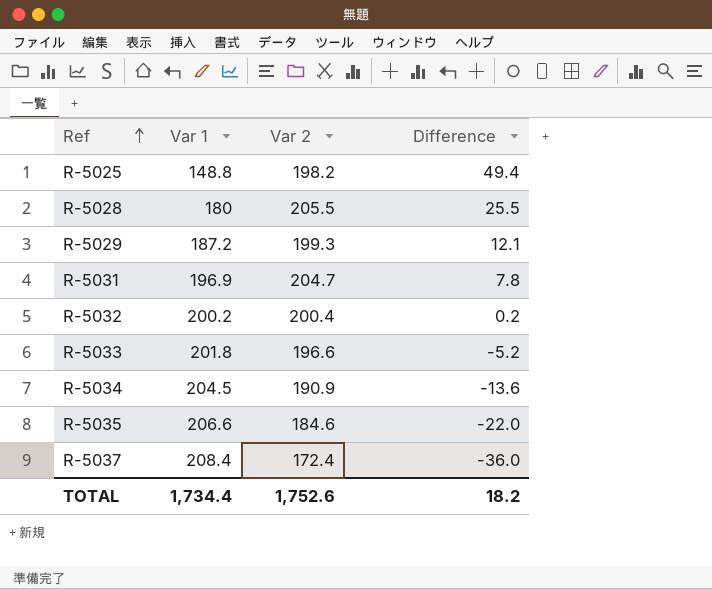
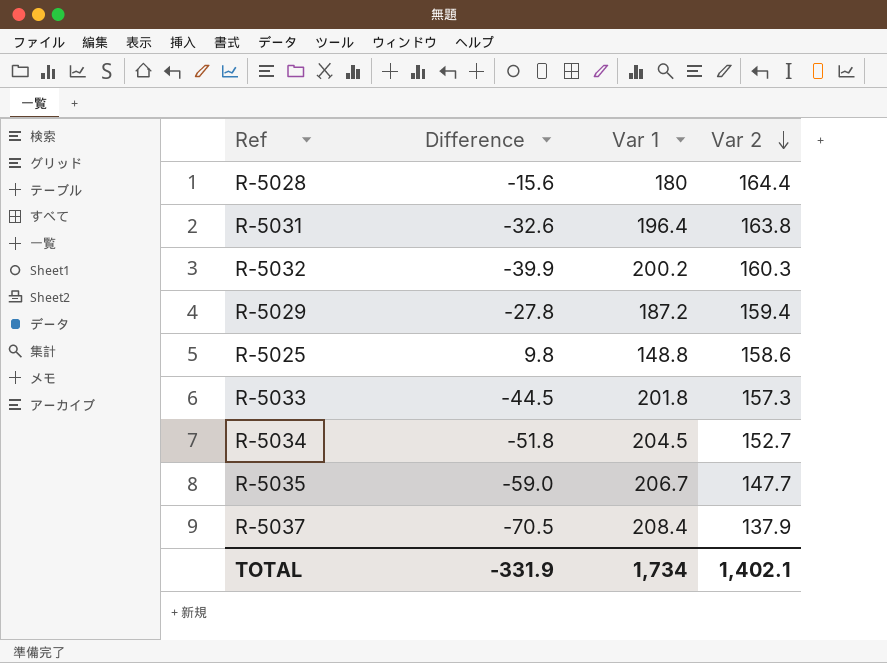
row order: Ref ascending -> Var 2 descending
column Difference | position: 4 -> 2
R-5028 | Difference: 25.5 -> -15.6
R-5028 | Var 2: 205.5 -> 164.4
R-5031 | Difference: 7.8 -> -32.6
R-5031 | Var 1: 196.9 -> 196.4
R-5031 | Var 2: 204.7 -> 163.8
R-5032 | Difference: 0.2 -> -39.9
R-5032 | Var 2: 200.4 -> 160.3
R-5029 | Difference: 12.1 -> -27.8
R-5029 | Var 2: 199.3 -> 159.4
R-5025 | Difference: 49.4 -> 9.8
R-5025 | Var 2: 198.2 -> 158.6
R-5033 | Difference: -5.2 -> -44.5
R-5033 | Var 2: 196.6 -> 157.3
R-5034 | Difference: -13.6 -> -51.8
R-5034 | Var 2: 190.9 -> 152.7
R-5035 | Difference: -22.0 -> -59.0
R-5035 | Var 1: 206.6 -> 206.7
R-5035 | Var 2: 184.6 -> 147.7
R-5037 | Difference: -36.0 -> -70.5
R-5037 | Var 2: 172.4 -> 137.9
TOTAL | Difference: 18.2 -> -331.9
TOTAL | Var 1: 1,734.4 -> 1,734
TOTAL | Var 2: 1,752.6 -> 1,402.1

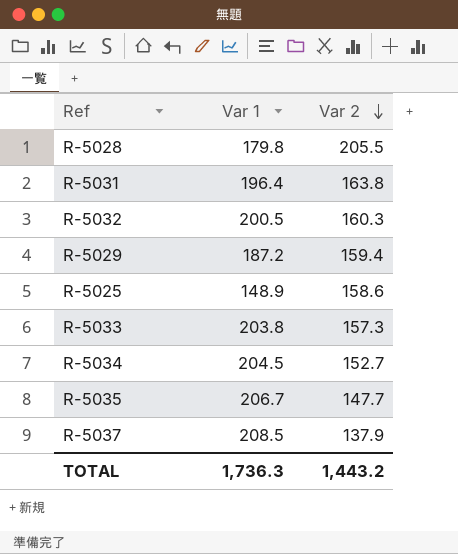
column Difference | formula: [Var 2] - [Var 1] -> none
R-5028 | Var 1: 180 -> 179.8
R-5028 | Var 2: 164.4 -> 205.5
R-5032 | Var 1: 200.2 -> 200.5
R-5025 | Var 1: 148.8 -> 148.9
R-5033 | Var 1: 201.8 -> 203.8
R-5037 | Var 1: 208.4 -> 208.5
TOTAL | Var 1: 1,734 -> 1,736.3
TOTAL | Var 2: 1,402.1 -> 1,443.2

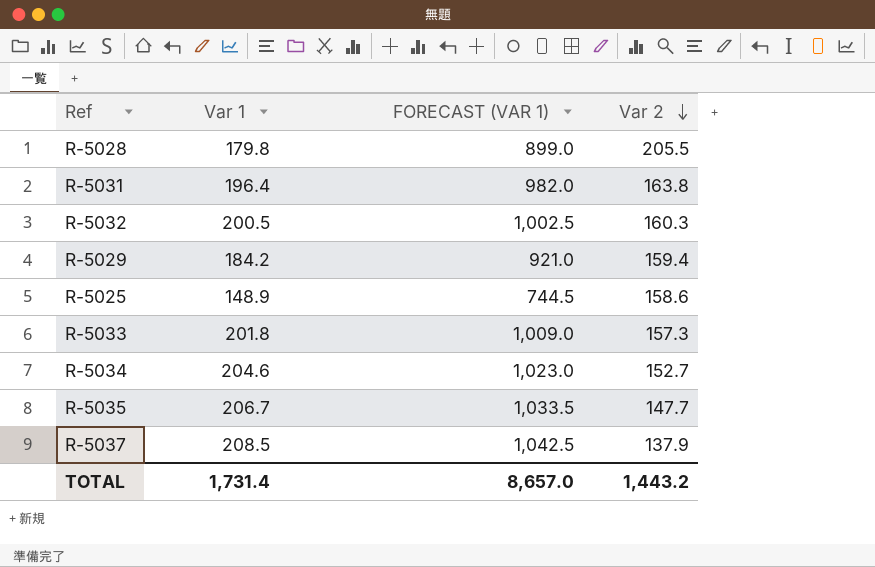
column FORECAST (VAR 1) | formula: none -> [Var 1] * 5
R-5029 | Var 1: 187.2 -> 184.2
R-5033 | Var 1: 203.8 -> 201.8
R-5034 | Var 1: 204.5 -> 204.6
TOTAL | Var 1: 1,736.3 -> 1,731.4

